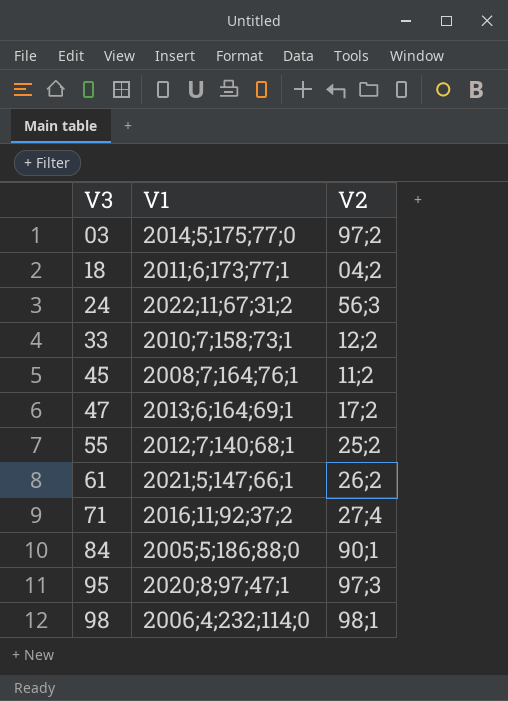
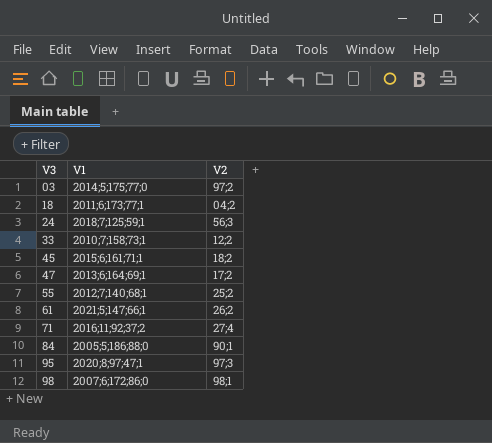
24 | V1: 2022;11;67;31;2 -> 2018;7;125;59;1
45 | V1: 2008;7;164;76;1 -> 2015;6;161;71;1
45 | V2: 11;2 -> 18;2
98 | V1: 2006;4;232;114;0 -> 2007;6;172;86;0

